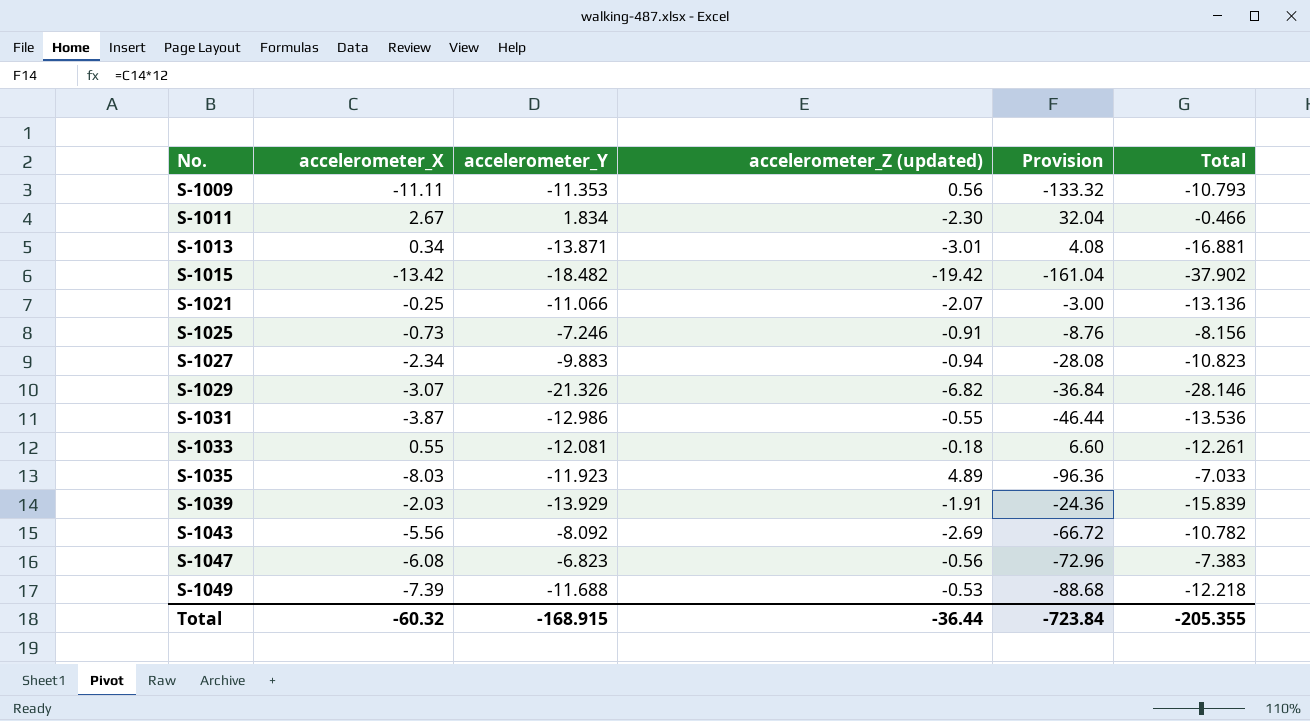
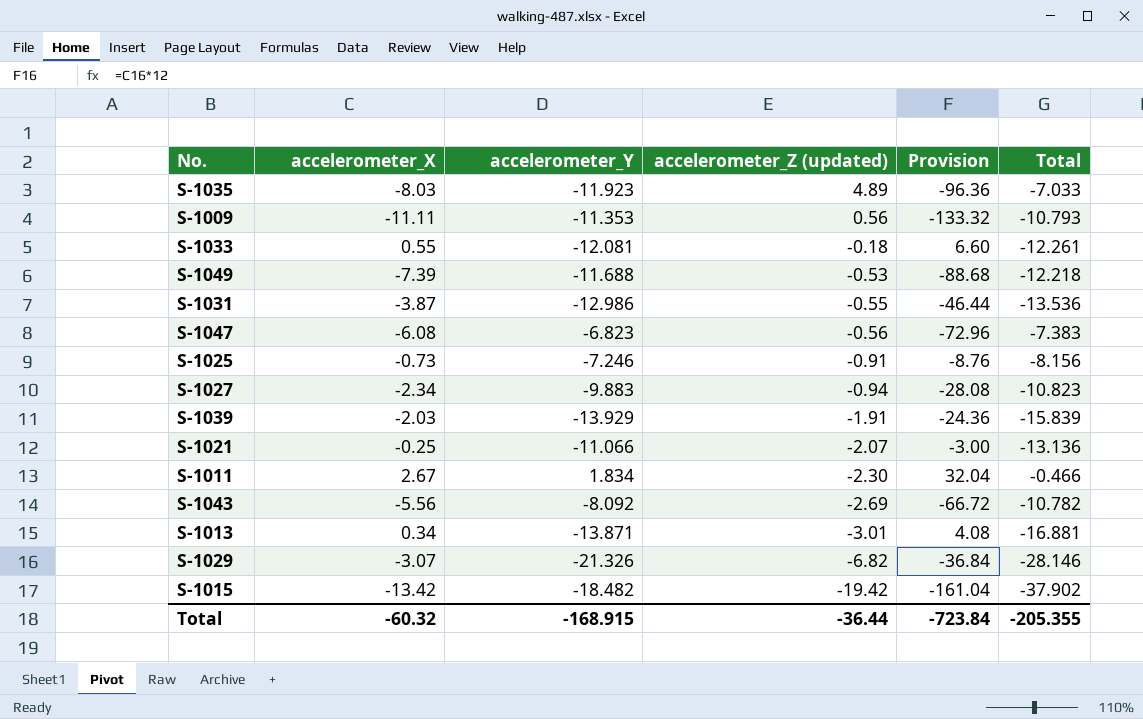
row order: No. ascending -> accelerometer_Z (updated) descending

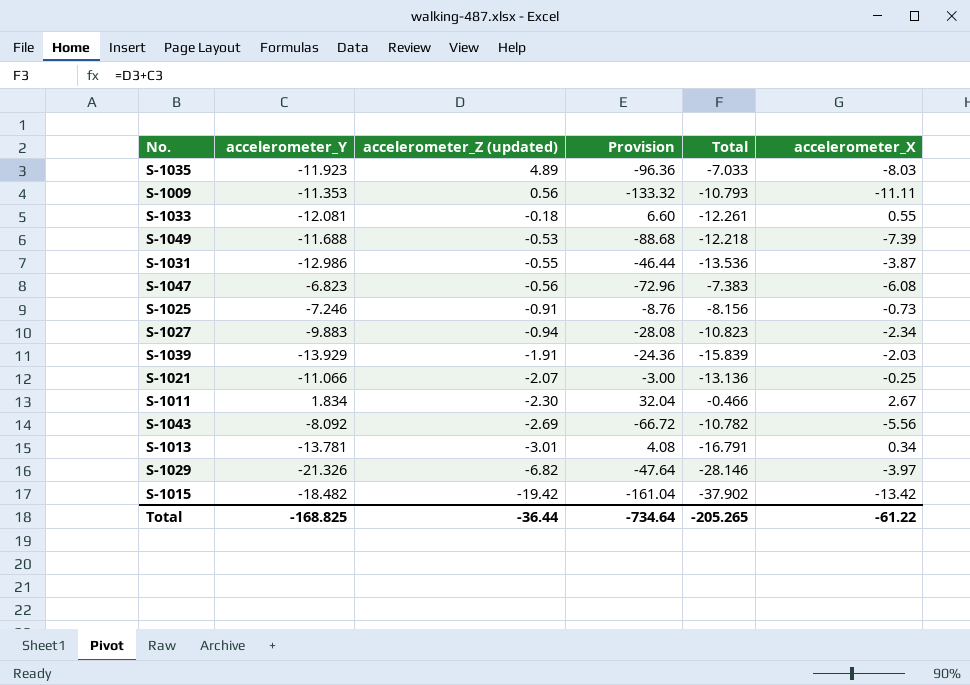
column accelerometer_X | position: 2 -> 6
S-1013 | accelerometer_Y: -13.871 -> -13.781
S-1013 | Total: -16.881 -> -16.791
S-1029 | Provision: -36.84 -> -47.64
S-1029 | accelerometer_X: -3.07 -> -3.97
Total | accelerometer_Y: -168.915 -> -168.825
Total | Provision: -723.84 -> -734.64
Total | Total: -205.355 -> -205.265
Total | accelerometer_X: -60.32 -> -61.22

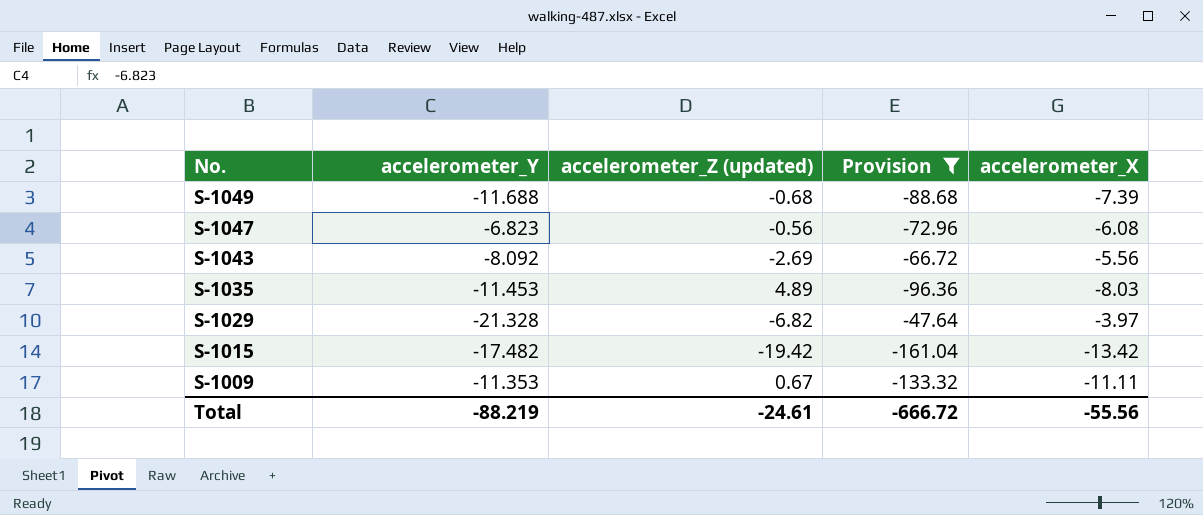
filter: none -> Provision <= -47.64
row order: accelerometer_Z (updated) descending -> No. descending
column Total | formula: [accelerometer_Y] + [accelerometer_Z (updated)] -> none
S-1049 | accelerometer_Z (updated): -0.53 -> -0.68
S-1035 | accelerometer_Y: -11.923 -> -11.453
S-1029 | accelerometer_Y: -21.326 -> -21.328
S-1015 | accelerometer_Y: -18.482 -> -17.482
S-1009 | accelerometer_Z (updated): 0.56 -> 0.67
Total | accelerometer_Y: -168.825 -> -88.219
Total | accelerometer_Z (updated): -36.44 -> -24.61
Total | Provision: -734.64 -> -666.72
Total | accelerometer_X: -61.22 -> -55.56

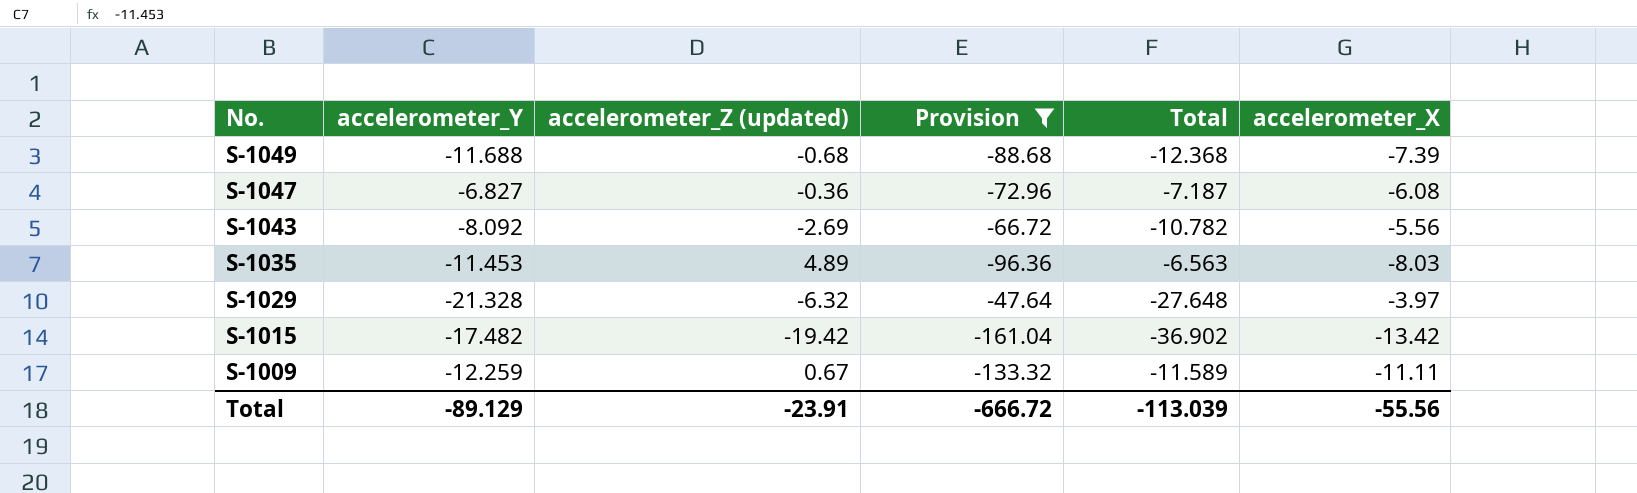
column Total | formula: none -> [accelerometer_Y] + [accelerometer_Z (updated)]
S-1047 | accelerometer_Y: -6.823 -> -6.827
S-1047 | accelerometer_Z (updated): -0.56 -> -0.36
S-1029 | accelerometer_Z (updated): -6.82 -> -6.32
S-1009 | accelerometer_Y: -11.353 -> -12.259
Total | accelerometer_Y: -88.219 -> -89.129
Total | accelerometer_Z (updated): -24.61 -> -23.91

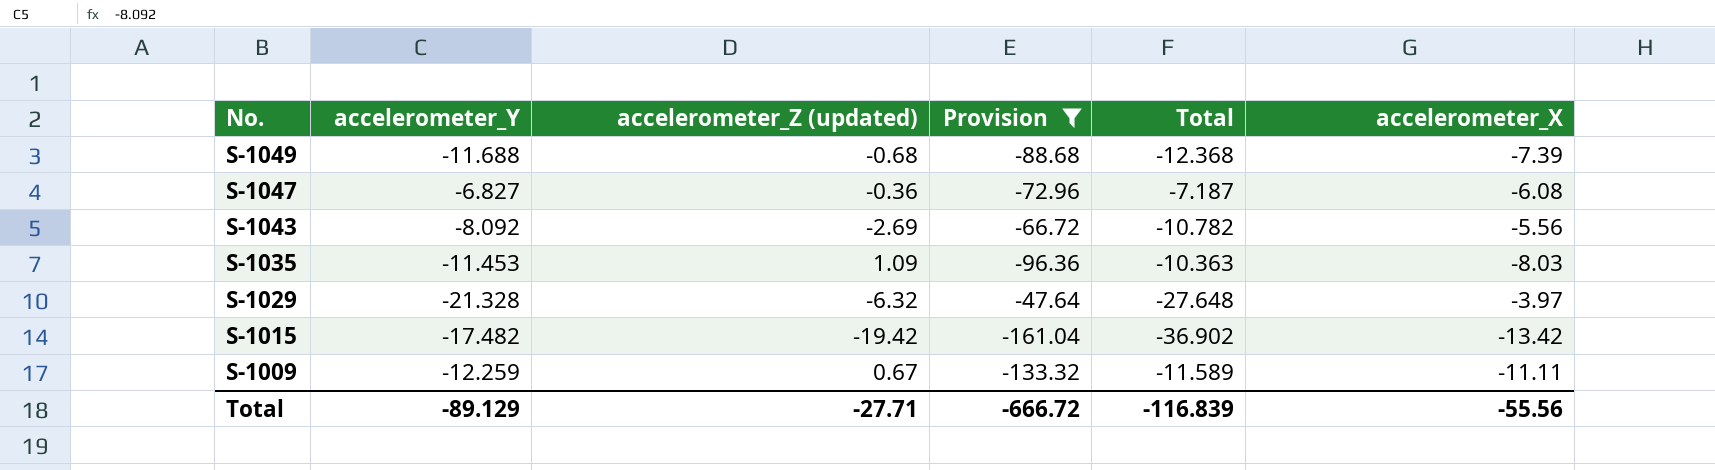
S-1035 | accelerometer_Z (updated): 4.89 -> 1.09
S-1035 | Total: -6.563 -> -10.363
Total | accelerometer_Z (updated): -23.91 -> -27.71
Total | Total: -113.039 -> -116.839

